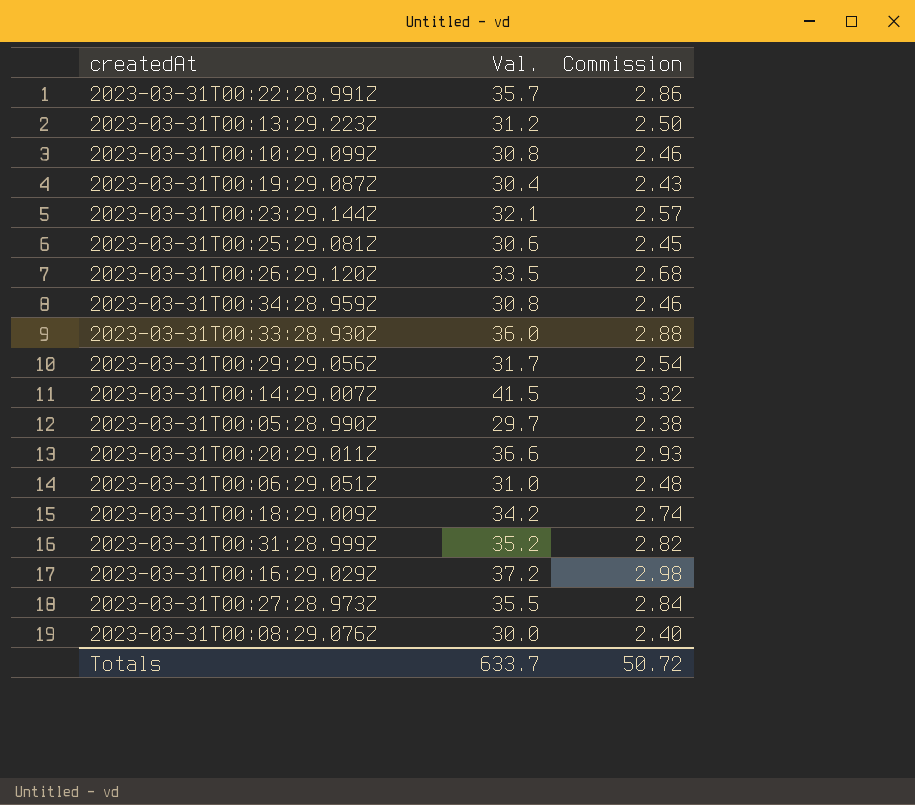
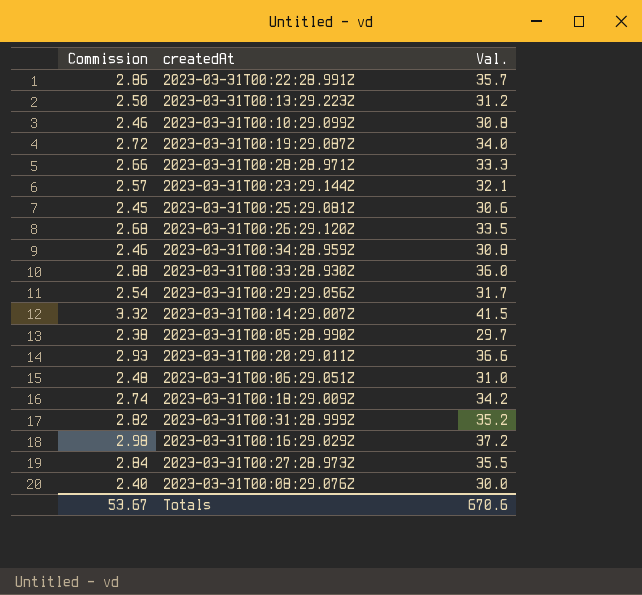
column Commission | position: 3 -> 1
2023-03-31T00:19:29.087Z | Commission: 2.43 -> 2.72
2023-03-31T00:19:29.087Z | Val.: 30.4 -> 34.0
row 2023-03-31T00:28:28.971Z: none -> 2.66 | 33.3
Totals | Commission: 50.72 -> 53.67
Totals | Val.: 633.7 -> 670.6

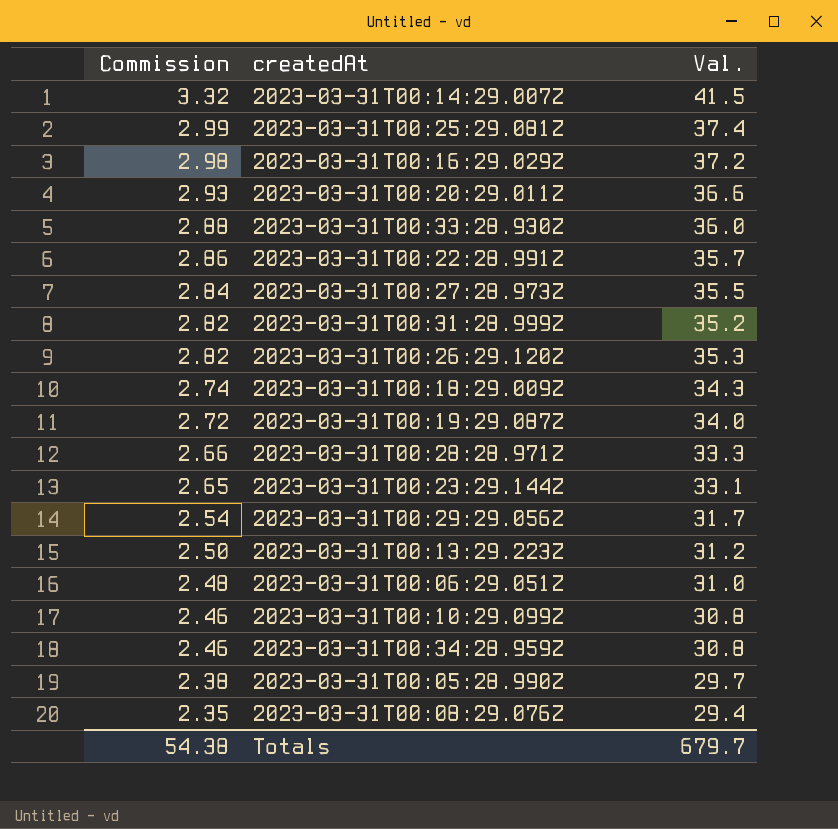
row order: none -> Commission descending
2023-03-31T00:25:29.081Z | Commission: 2.45 -> 2.99
2023-03-31T00:25:29.081Z | Val.: 30.6 -> 37.4
2023-03-31T00:26:29.120Z | Commission: 2.68 -> 2.82
2023-03-31T00:26:29.120Z | Val.: 33.5 -> 35.3
2023-03-31T00:18:29.009Z | Val.: 34.2 -> 34.3
2023-03-31T00:23:29.144Z | Commission: 2.57 -> 2.65
2023-03-31T00:23:29.144Z | Val.: 32.1 -> 33.1
2023-03-31T00:08:29.076Z | Commission: 2.40 -> 2.35
2023-03-31T00:08:29.076Z | Val.: 30.0 -> 29.4
Totals | Commission: 53.67 -> 54.38
Totals | Val.: 670.6 -> 679.7

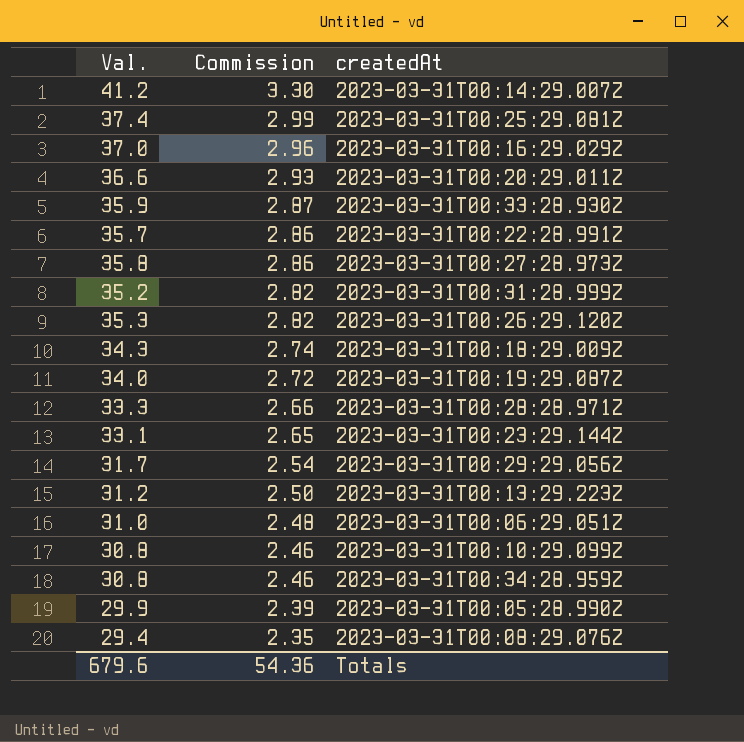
column Val. | position: 3 -> 1
2023-03-31T00:14:29.007Z | Val.: 41.5 -> 41.2
2023-03-31T00:14:29.007Z | Commission: 3.32 -> 3.30
2023-03-31T00:16:29.029Z | Val.: 37.2 -> 37.0
2023-03-31T00:16:29.029Z | Commission: 2.98 -> 2.96
2023-03-31T00:33:28.930Z | Val.: 36.0 -> 35.9
2023-03-31T00:33:28.930Z | Commission: 2.88 -> 2.87
2023-03-31T00:27:28.973Z | Val.: 35.5 -> 35.8
2023-03-31T00:27:28.973Z | Commission: 2.84 -> 2.86
2023-03-31T00:05:28.990Z | Val.: 29.7 -> 29.9
2023-03-31T00:05:28.990Z | Commission: 2.38 -> 2.39
Totals | Val.: 679.7 -> 679.6
Totals | Commission: 54.38 -> 54.36

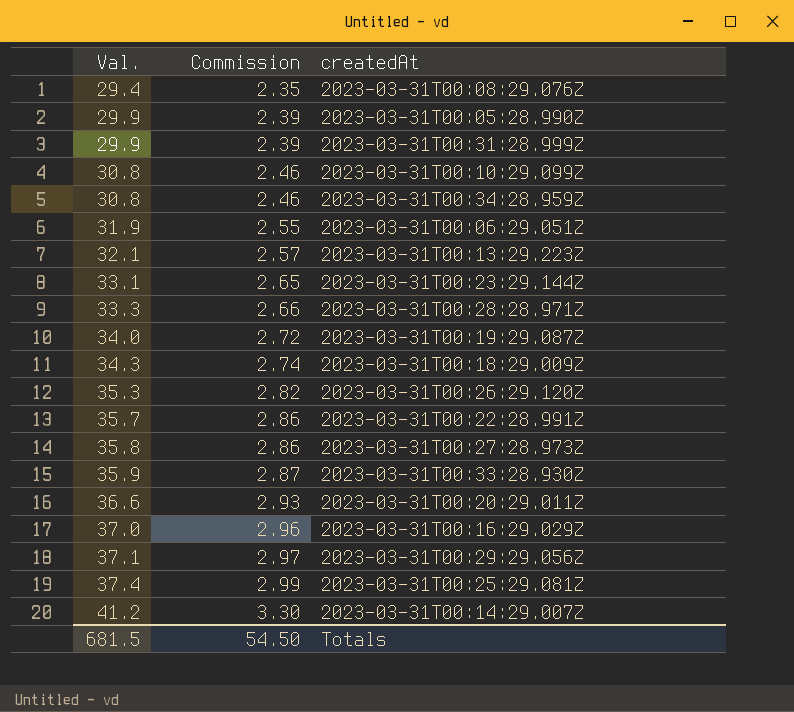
row order: Commission descending -> Val. ascending
2023-03-31T00:31:28.999Z | Val.: 35.2 -> 29.9
2023-03-31T00:31:28.999Z | Commission: 2.82 -> 2.39
2023-03-31T00:06:29.051Z | Val.: 31.0 -> 31.9
2023-03-31T00:06:29.051Z | Commission: 2.48 -> 2.55
2023-03-31T00:13:29.223Z | Val.: 31.2 -> 32.1
2023-03-31T00:13:29.223Z | Commission: 2.50 -> 2.57
2023-03-31T00:29:29.056Z | Val.: 31.7 -> 37.1
2023-03-31T00:29:29.056Z | Commission: 2.54 -> 2.97
Totals | Val.: 679.6 -> 681.5
Totals | Commission: 54.36 -> 54.50

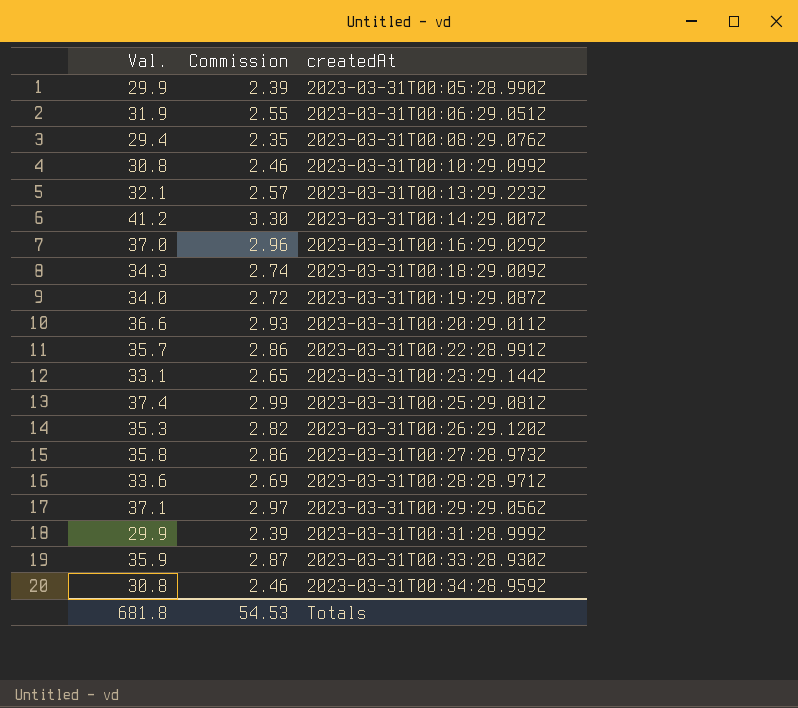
row order: Val. ascending -> createdAt ascending
2023-03-31T00:28:28.971Z | Val.: 33.3 -> 33.6
2023-03-31T00:28:28.971Z | Commission: 2.66 -> 2.69
Totals | Val.: 681.5 -> 681.8
Totals | Commission: 54.50 -> 54.53

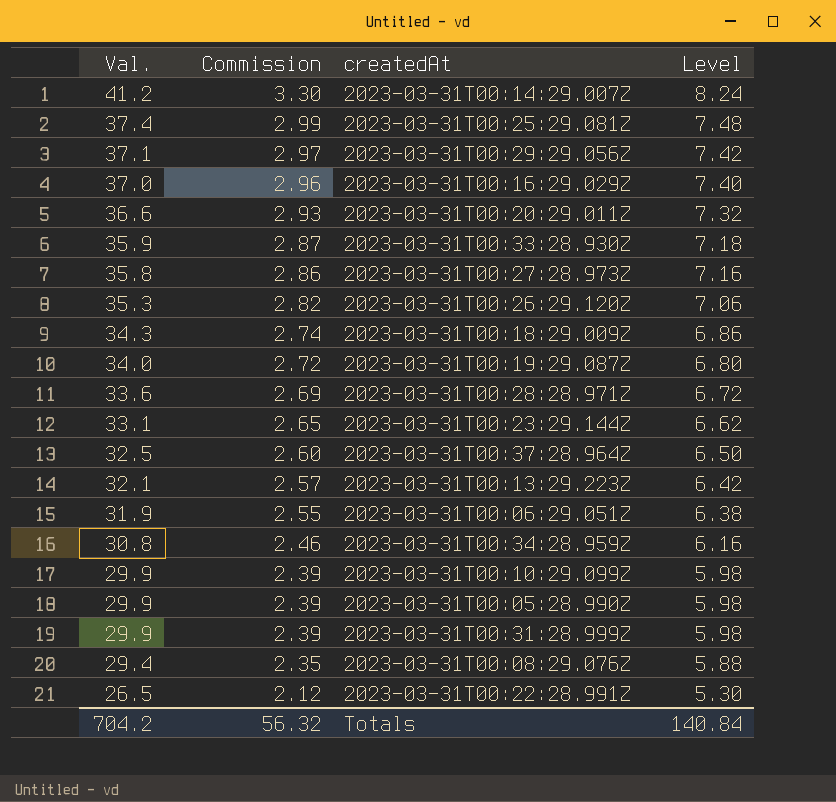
row order: createdAt ascending -> Val. descending
column Level | formula: none -> [Val.] * 0.2
row 2023-03-31T00:37:28.964Z: none -> 32.5 | 2.60 | 6.50
2023-03-31T00:10:29.099Z | Val.: 30.8 -> 29.9
2023-03-31T00:10:29.099Z | Commission: 2.46 -> 2.39
2023-03-31T00:22:28.991Z | Val.: 35.7 -> 26.5
2023-03-31T00:22:28.991Z | Commission: 2.86 -> 2.12
Totals | Val.: 681.8 -> 704.2
Totals | Commission: 54.53 -> 56.32

